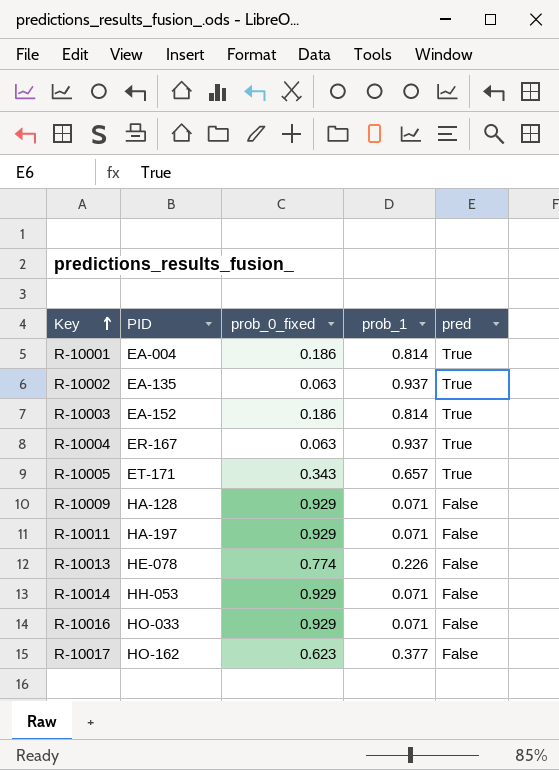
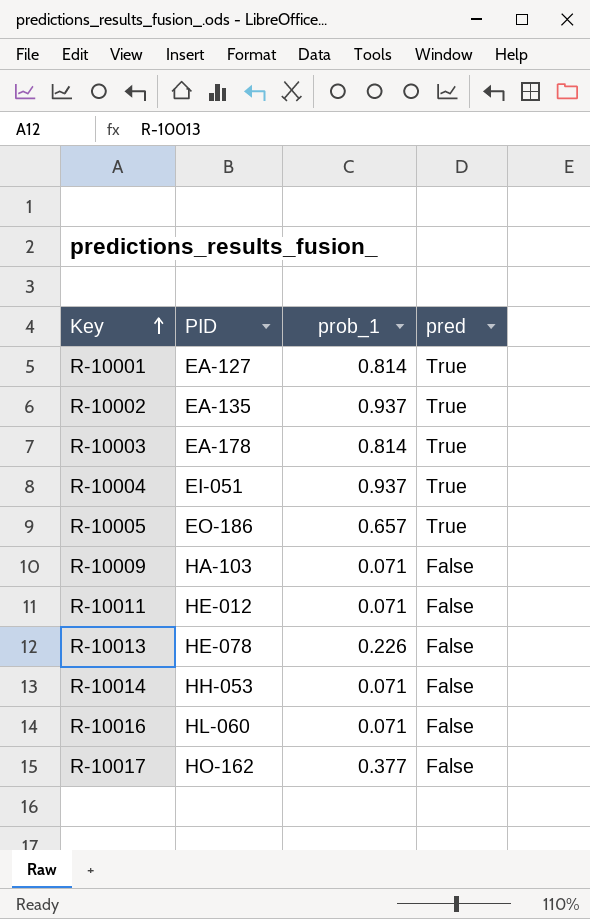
column prob_0_fixed | position: 3 -> none
R-10001 | PID: EA-004 -> EA-127
R-10003 | PID: EA-152 -> EA-178
R-10004 | PID: ER-167 -> EI-051
R-10005 | PID: ET-171 -> EO-186
R-10009 | PID: HA-128 -> HA-103
R-10011 | PID: HA-197 -> HE-012
R-10016 | PID: HO-033 -> HL-060

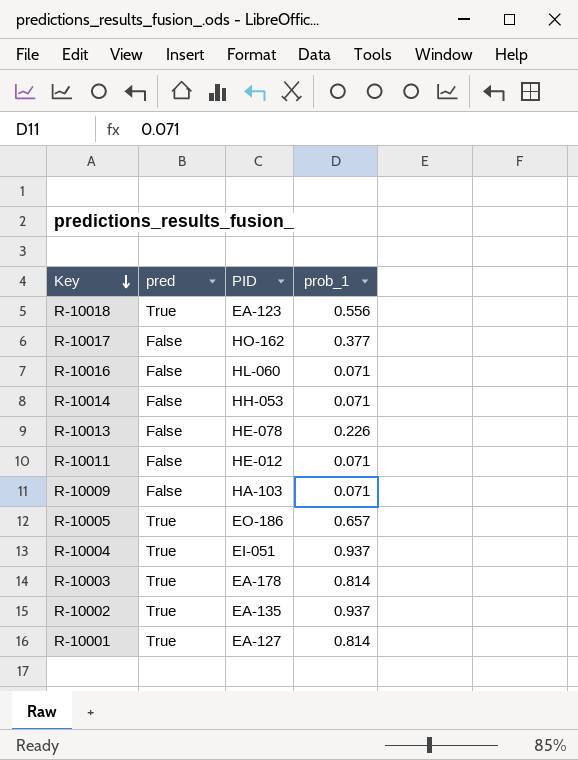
row order: Key ascending -> Key descending
column pred | position: 4 -> 2
row R-10018: none -> True | EA-123 | 0.556

